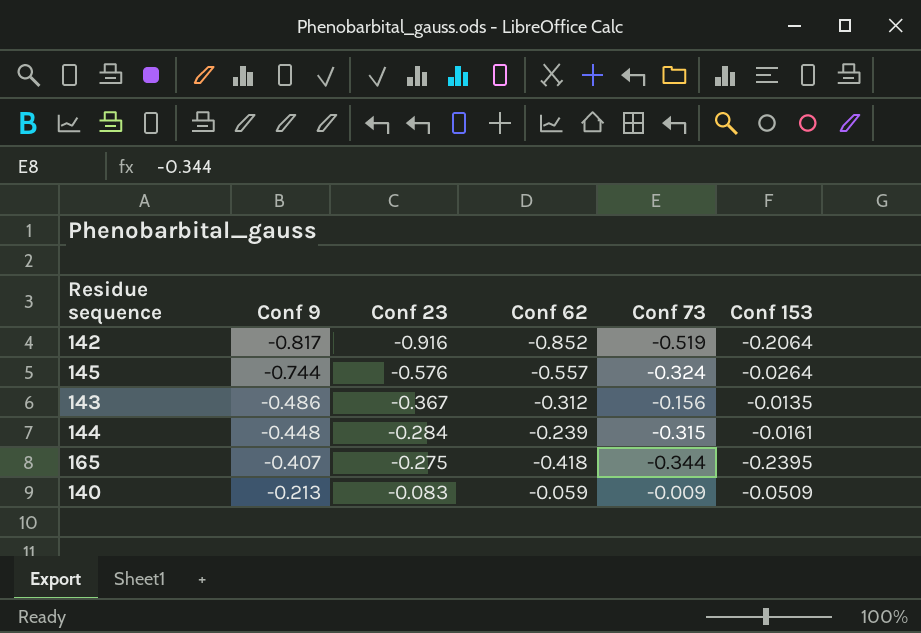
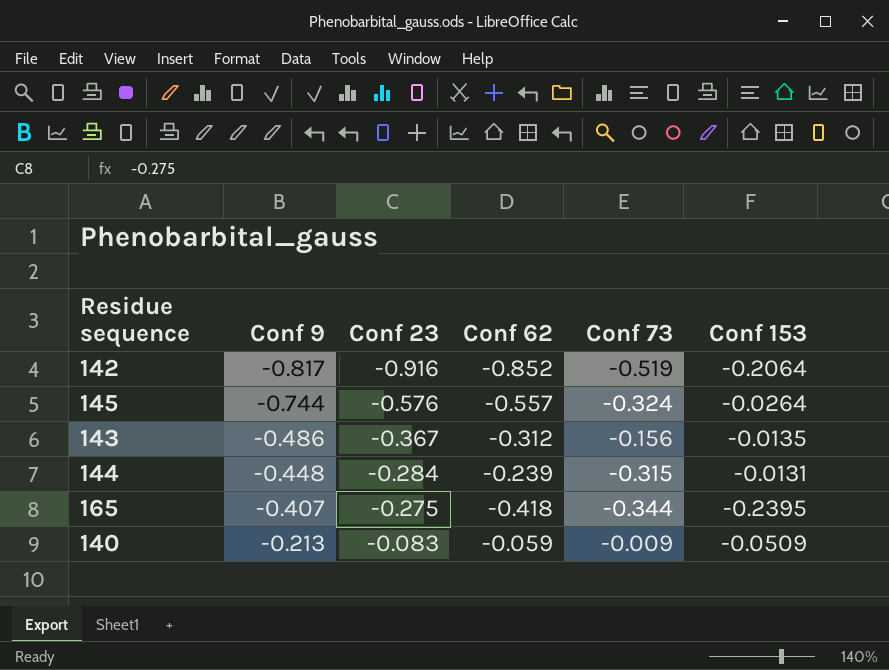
144 | Conf 153: -0.0161 -> -0.0131

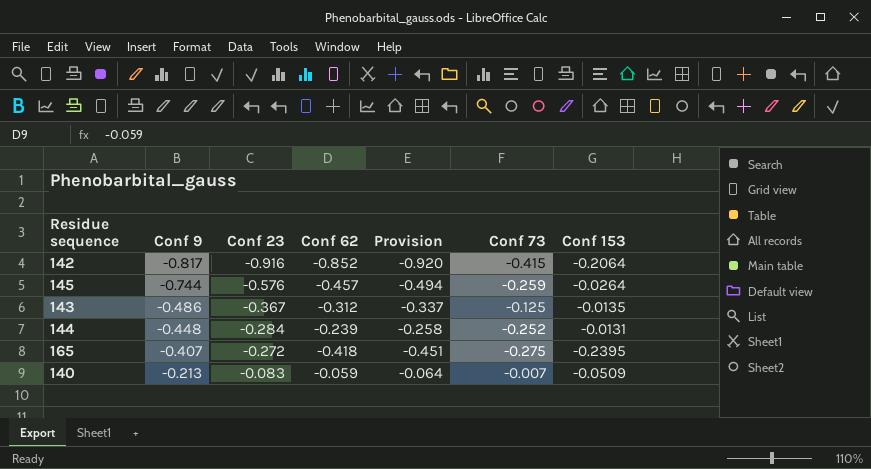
column Provision | formula: none -> [Conf 62] * 1.08
142 | Conf 73: -0.519 -> -0.415
145 | Conf 62: -0.557 -> -0.457
145 | Conf 73: -0.324 -> -0.259
143 | Conf 73: -0.156 -> -0.125
144 | Conf 73: -0.315 -> -0.252
165 | Conf 23: -0.275 -> -0.272
165 | Conf 73: -0.344 -> -0.275
140 | Conf 73: -0.009 -> -0.007

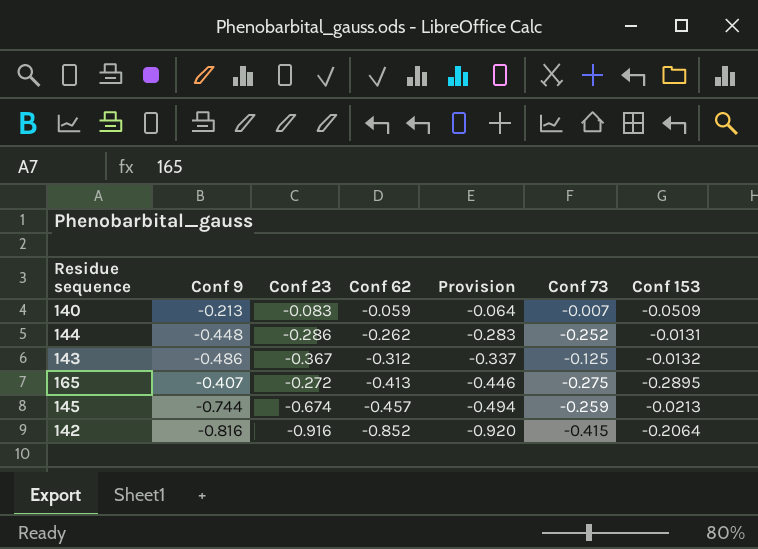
row order: Conf 9 ascending -> Conf 62 descending
144 | Conf 23: -0.284 -> -0.286
144 | Conf 62: -0.239 -> -0.262
144 | Provision: -0.258 -> -0.283
143 | Conf 153: -0.0135 -> -0.0132
165 | Conf 62: -0.418 -> -0.413
165 | Provision: -0.451 -> -0.446
165 | Conf 153: -0.2395 -> -0.2895
145 | Conf 23: -0.576 -> -0.674
145 | Conf 153: -0.0264 -> -0.0213
142 | Conf 9: -0.817 -> -0.816

